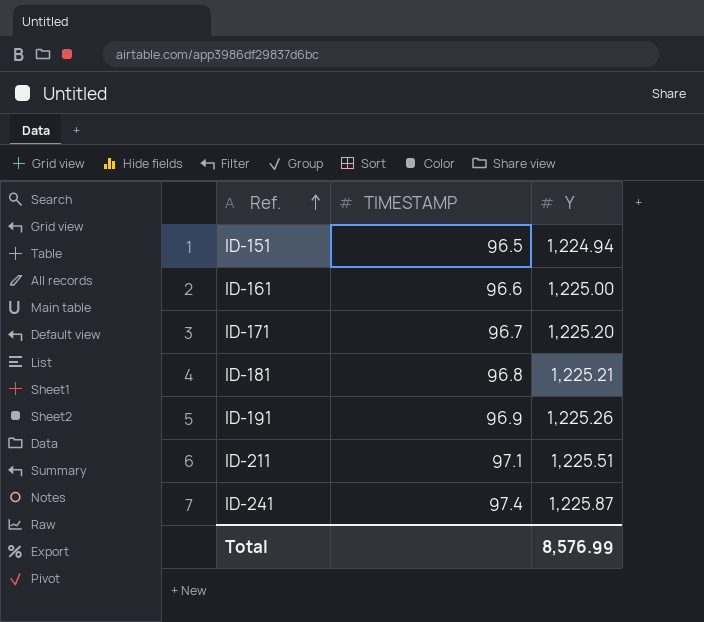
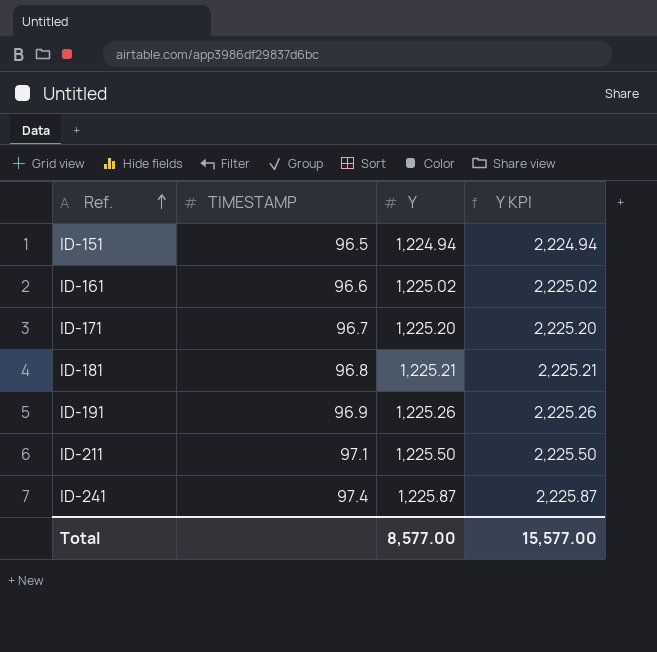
column Y KPI | formula: none -> [Y] + 1000
ID-161 | Y: 1,225.00 -> 1,225.02
ID-211 | Y: 1,225.51 -> 1,225.50
Total | Y: 8,576.99 -> 8,577.00

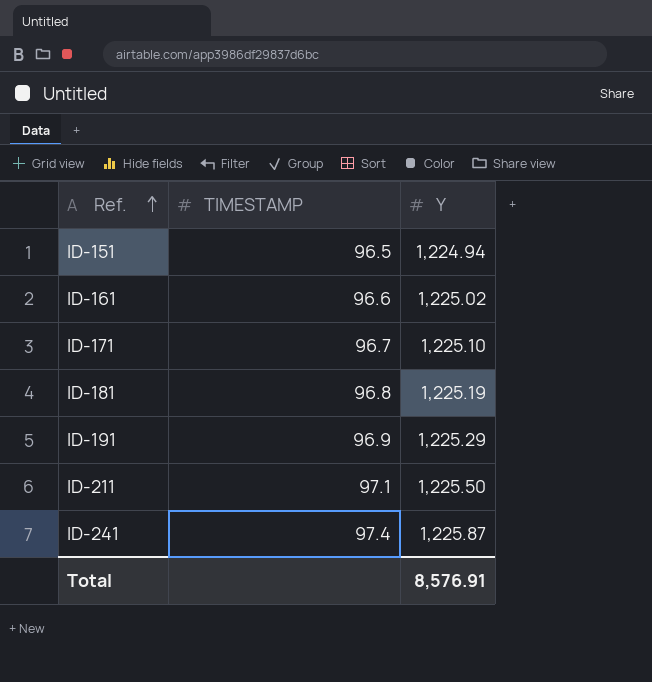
column Y KPI | formula: [Y] + 1000 -> none
ID-171 | Y: 1,225.20 -> 1,225.10
ID-181 | Y: 1,225.21 -> 1,225.19
ID-191 | Y: 1,225.26 -> 1,225.29
Total | Y: 8,577.00 -> 8,576.91

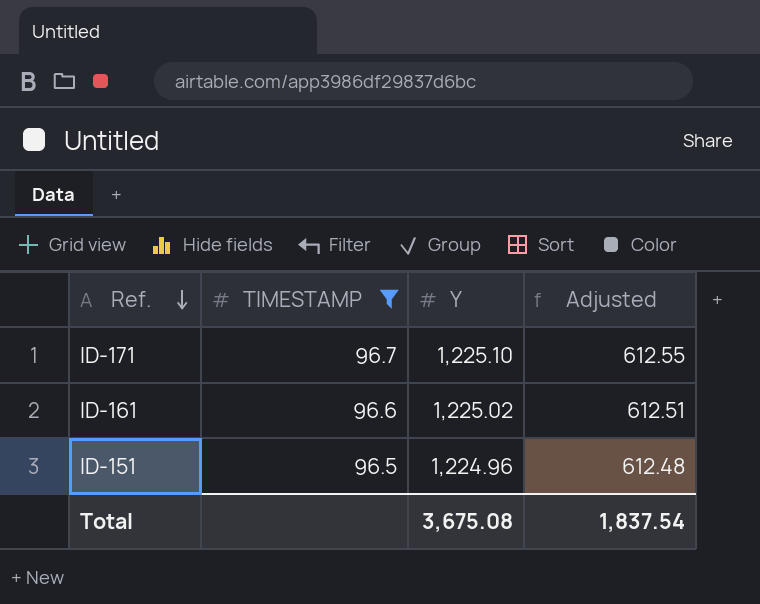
filter: none -> TIMESTAMP <= 96.7
row order: Ref. ascending -> Ref. descending
column Adjusted | formula: none -> [Y] * 0.5
ID-151 | Y: 1,224.94 -> 1,224.96
Total | Y: 8,576.91 -> 3,675.08

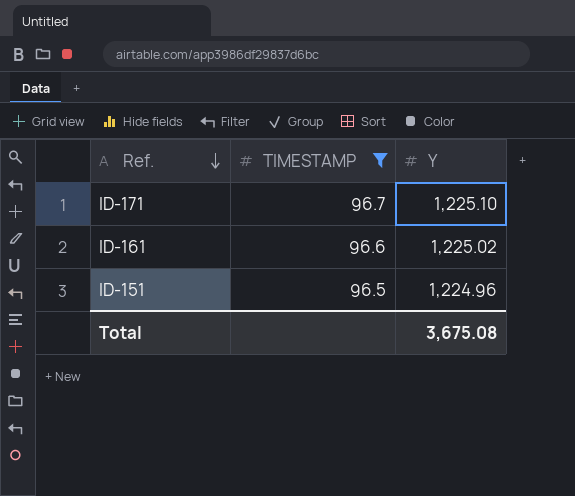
column Adjusted | formula: [Y] * 0.5 -> none

